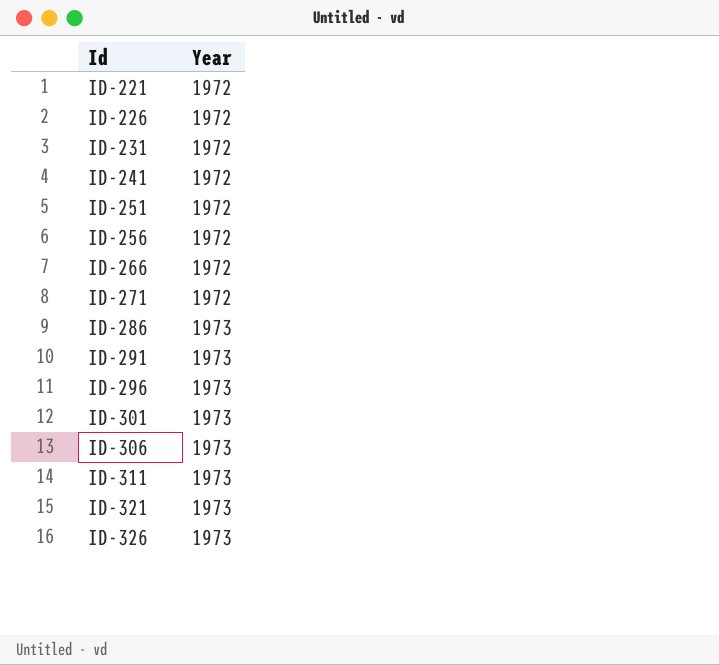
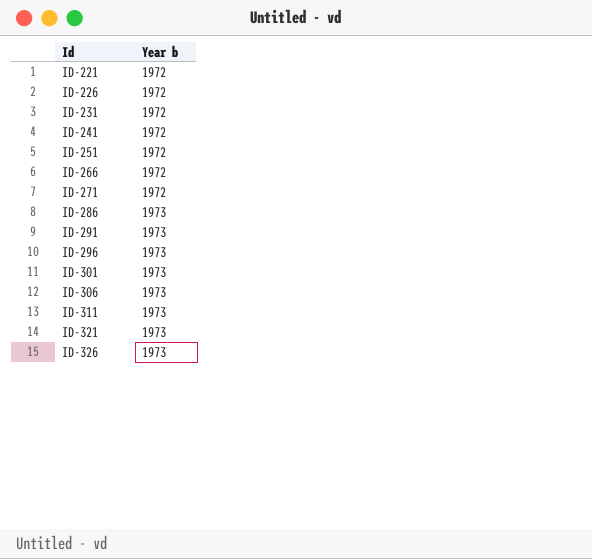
column name: Year -> Year b
row ID-256: 1972 -> none

